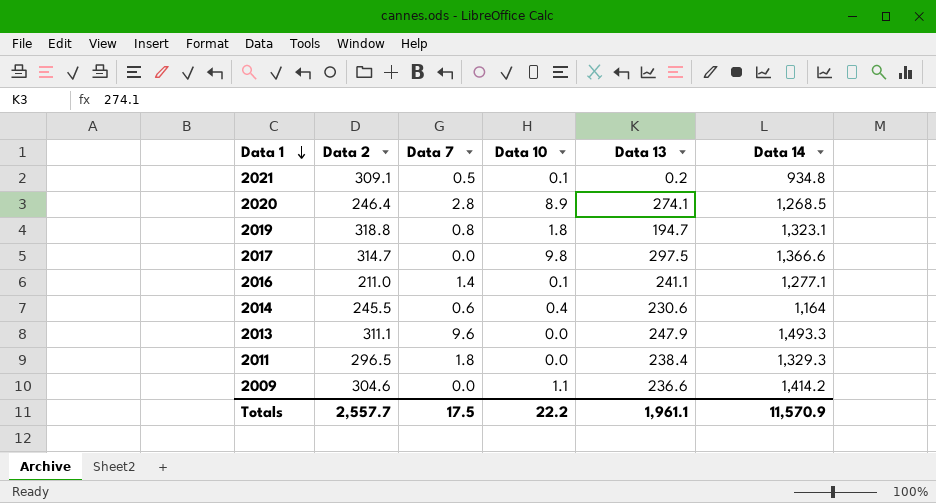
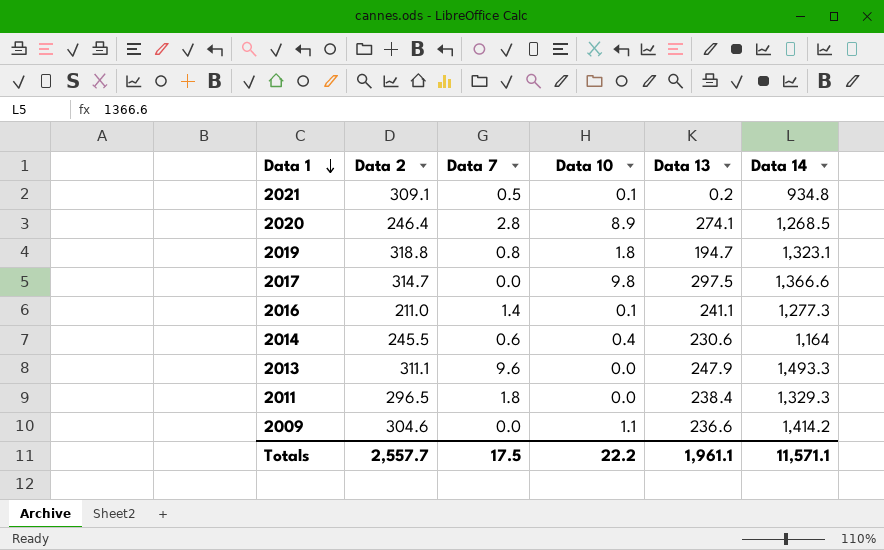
2016 | Data 14: 1,277.1 -> 1,277.3
Totals | Data 14: 11,570.9 -> 11,571.1

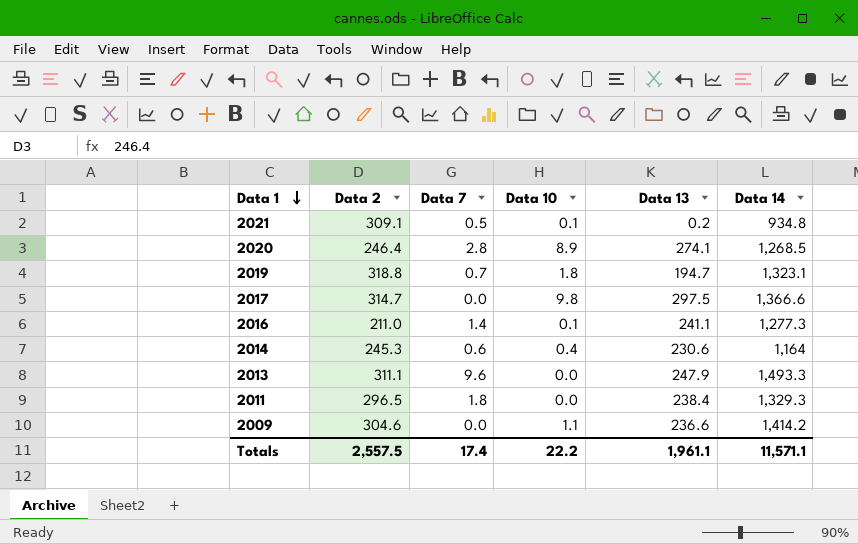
2019 | Data 7: 0.8 -> 0.7
2014 | Data 2: 245.5 -> 245.3
Totals | Data 2: 2,557.7 -> 2,557.5
Totals | Data 7: 17.5 -> 17.4

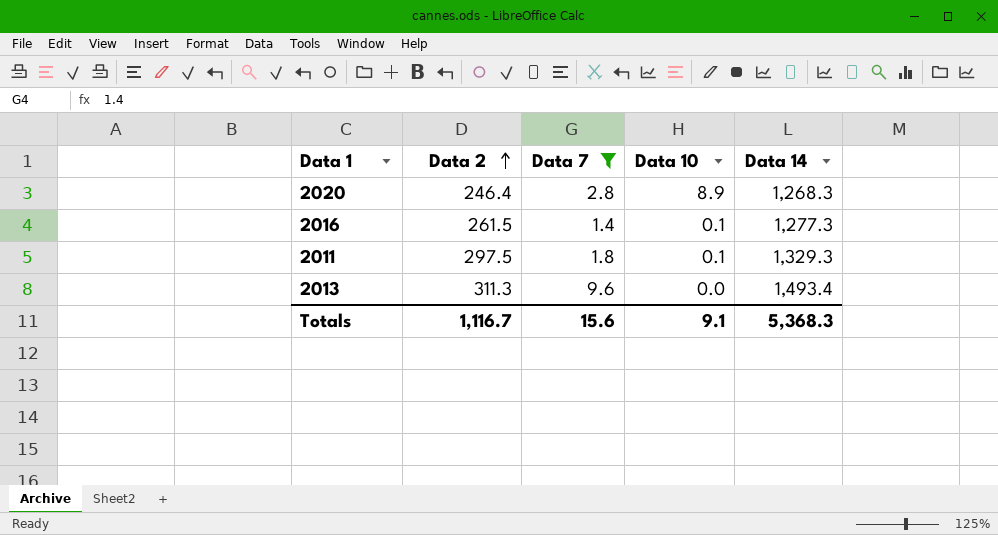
filter: none -> Data 7 >= 1.4
row order: Data 1 descending -> Data 2 ascending
column Data 13 | position: 5 -> none
2020 | Data 14: 1,268.5 -> 1,268.3
2016 | Data 2: 211.0 -> 261.5
2011 | Data 2: 296.5 -> 297.5
2011 | Data 10: 0.0 -> 0.1
2013 | Data 2: 311.1 -> 311.3
2013 | Data 14: 1,493.3 -> 1,493.4
Totals | Data 2: 2,557.5 -> 1,116.7
Totals | Data 7: 17.4 -> 15.6
Totals | Data 10: 22.2 -> 9.1
Totals | Data 14: 11,571.1 -> 5,368.3

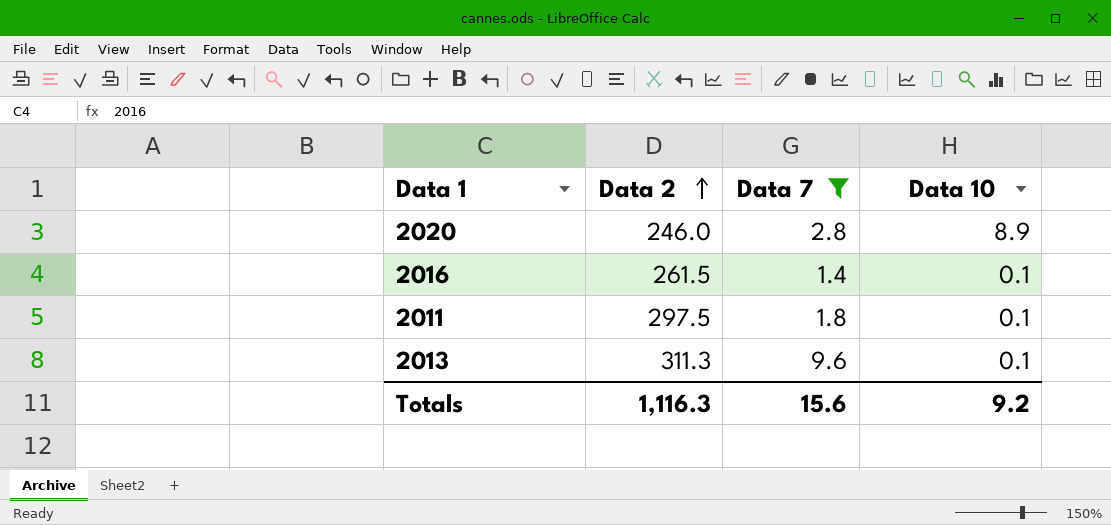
column Data 14 | position: 5 -> none
2020 | Data 2: 246.4 -> 246.0
2013 | Data 10: 0.0 -> 0.1
Totals | Data 2: 1,116.7 -> 1,116.3
Totals | Data 10: 9.1 -> 9.2

